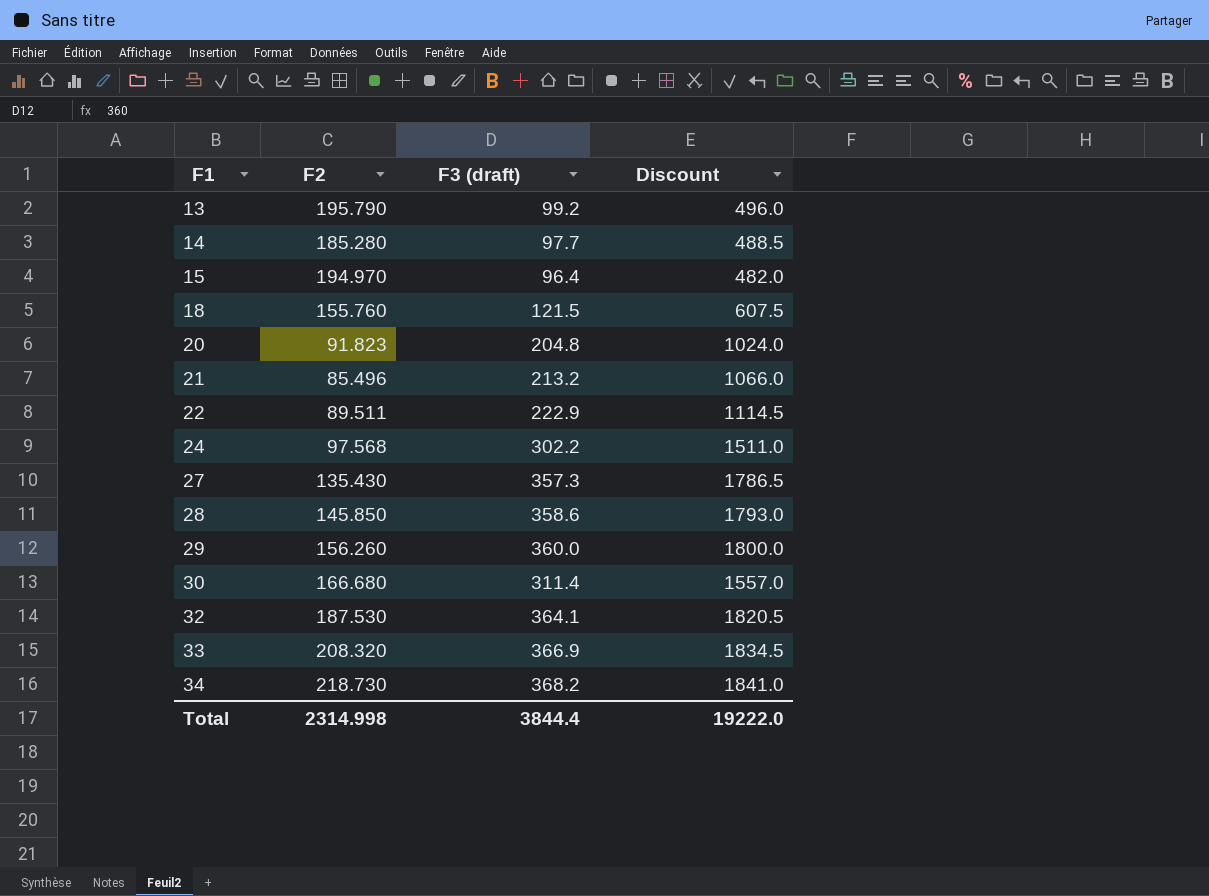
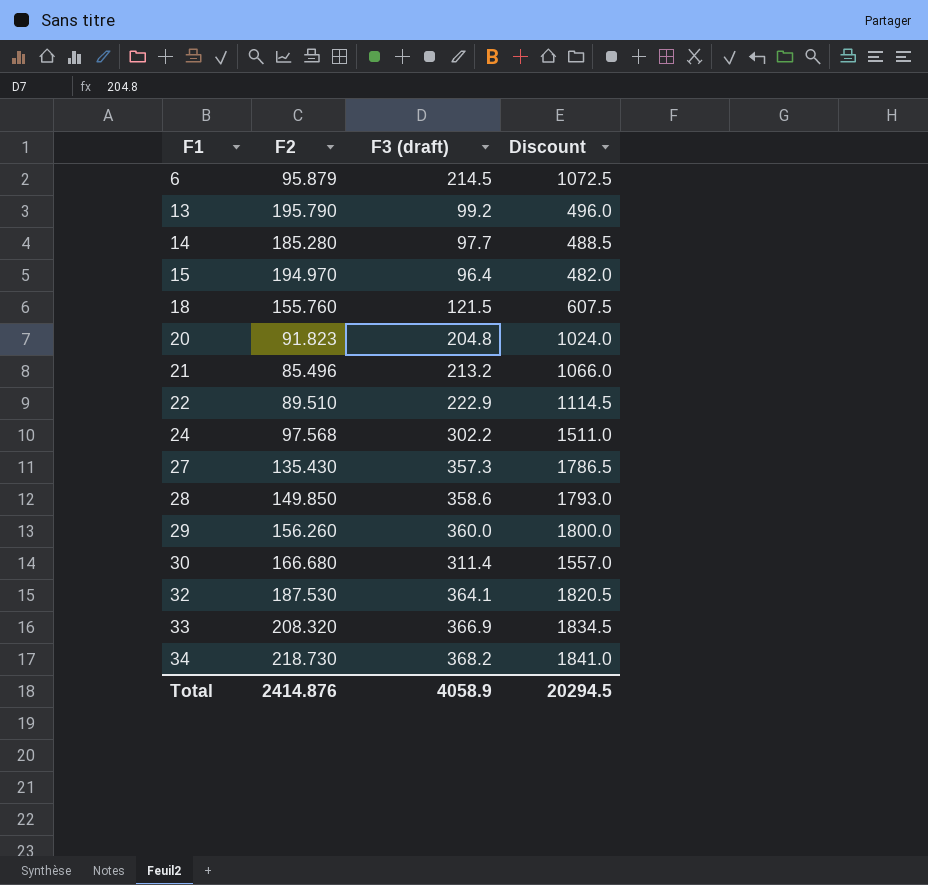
row 6: none -> 95.879 | 214.5 | 1072.5
22 | F2: 89.511 -> 89.510
28 | F2: 145.850 -> 149.850
Total | F2: 2314.998 -> 2414.876
Total | F3 (draft): 3844.4 -> 4058.9
Total | Discount: 19222.0 -> 20294.5

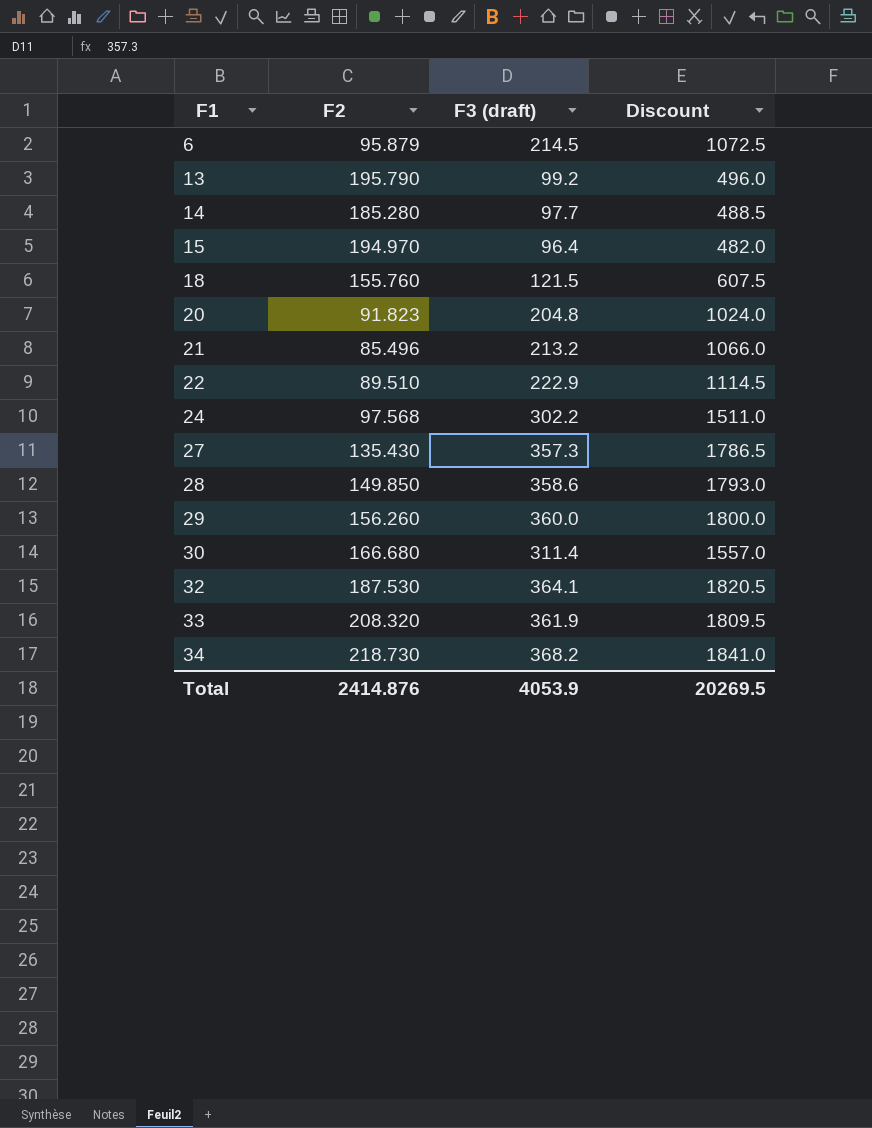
33 | F3 (draft): 366.9 -> 361.9
33 | Discount: 1834.5 -> 1809.5
Total | F3 (draft): 4058.9 -> 4053.9
Total | Discount: 20294.5 -> 20269.5

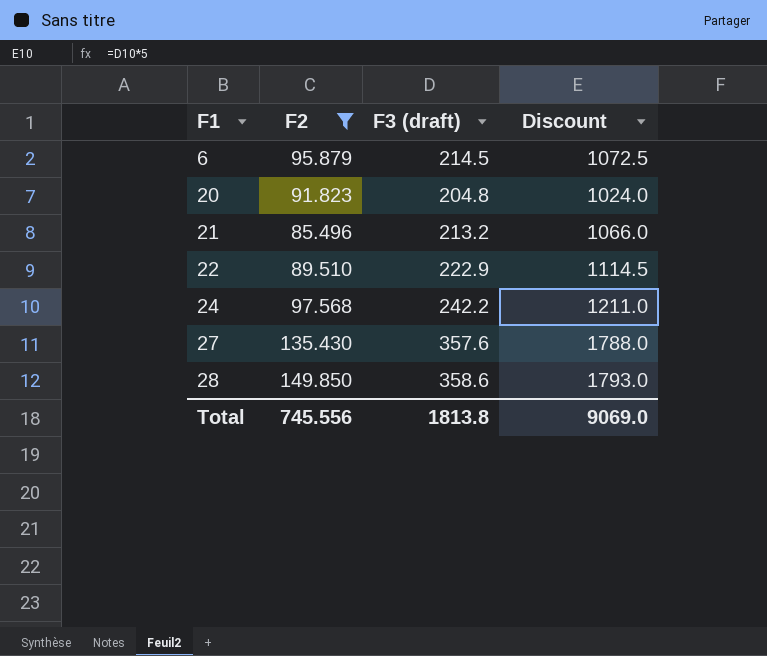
filter: none -> F2 <= 149.850
24 | F3 (draft): 302.2 -> 242.2
24 | Discount: 1511.0 -> 1211.0
27 | F3 (draft): 357.3 -> 357.6
27 | Discount: 1786.5 -> 1788.0
Total | F2: 2414.876 -> 745.556
Total | F3 (draft): 4053.9 -> 1813.8
Total | Discount: 20269.5 -> 9069.0

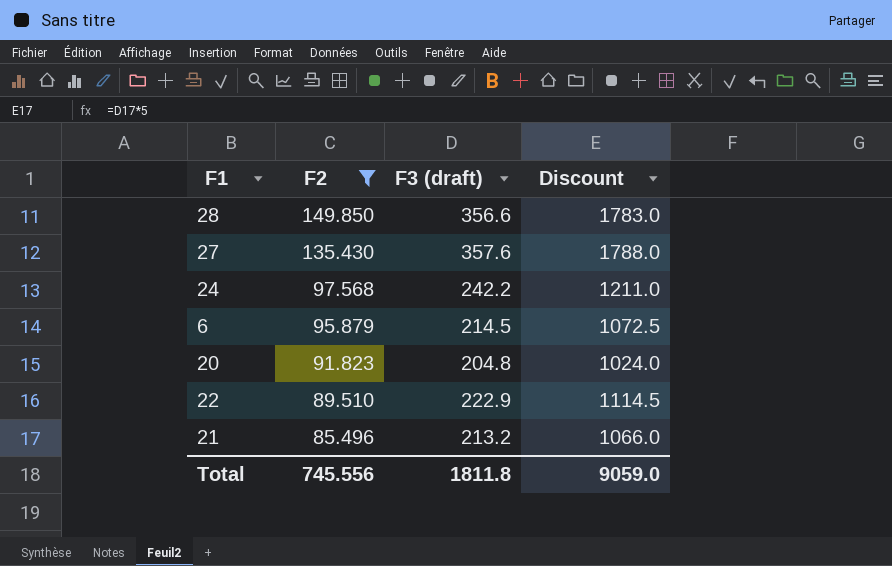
row order: F1 ascending -> F2 descending
28 | F3 (draft): 358.6 -> 356.6
28 | Discount: 1793.0 -> 1783.0
Total | F3 (draft): 1813.8 -> 1811.8
Total | Discount: 9069.0 -> 9059.0

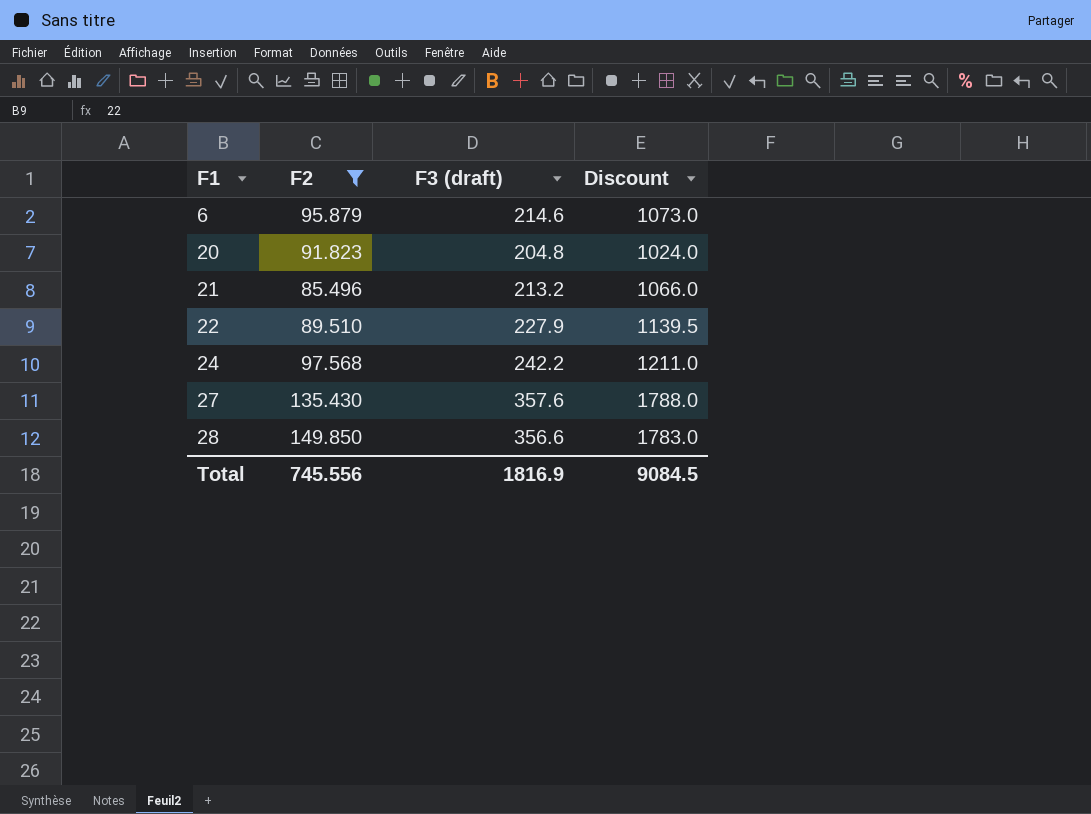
row order: F2 descending -> F1 ascending
6 | F3 (draft): 214.5 -> 214.6
6 | Discount: 1072.5 -> 1073.0
22 | F3 (draft): 222.9 -> 227.9
22 | Discount: 1114.5 -> 1139.5
Total | F3 (draft): 1811.8 -> 1816.9
Total | Discount: 9059.0 -> 9084.5

